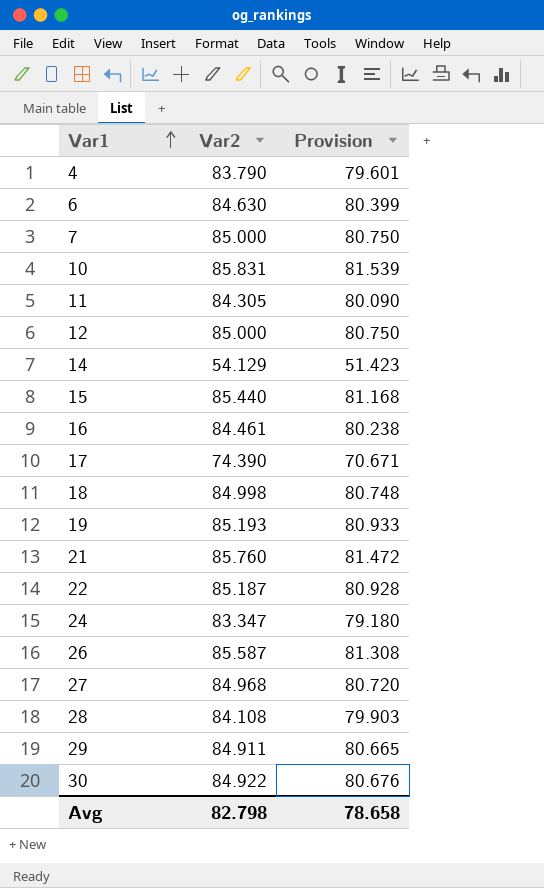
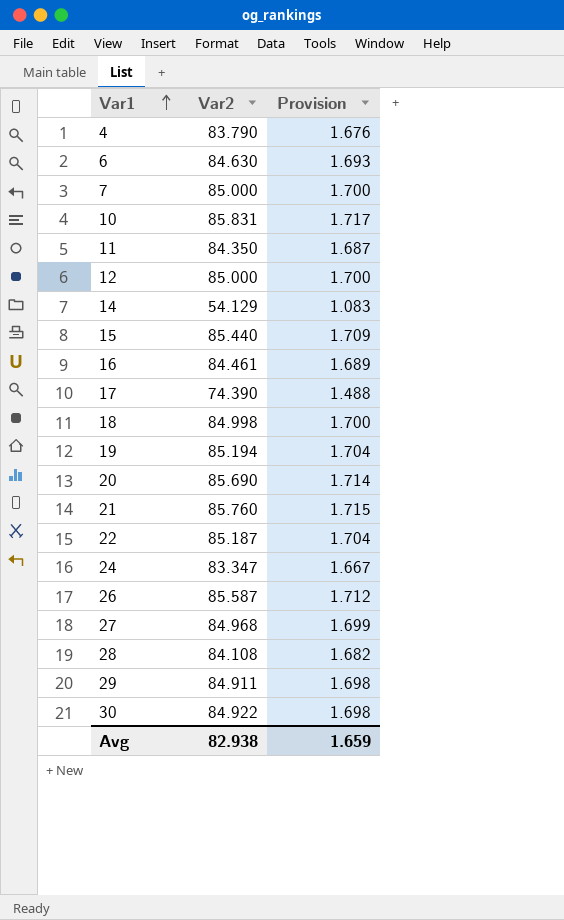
column Provision | formula: [Var2] * 0.95 -> [Var2] * 0.02
11 | Var2: 84.305 -> 84.350
19 | Var2: 85.193 -> 85.194
row 20: none -> 85.690 | 1.714
Avg | Var2: 82.798 -> 82.938
Avg | Provision: 78.658 -> 1.659

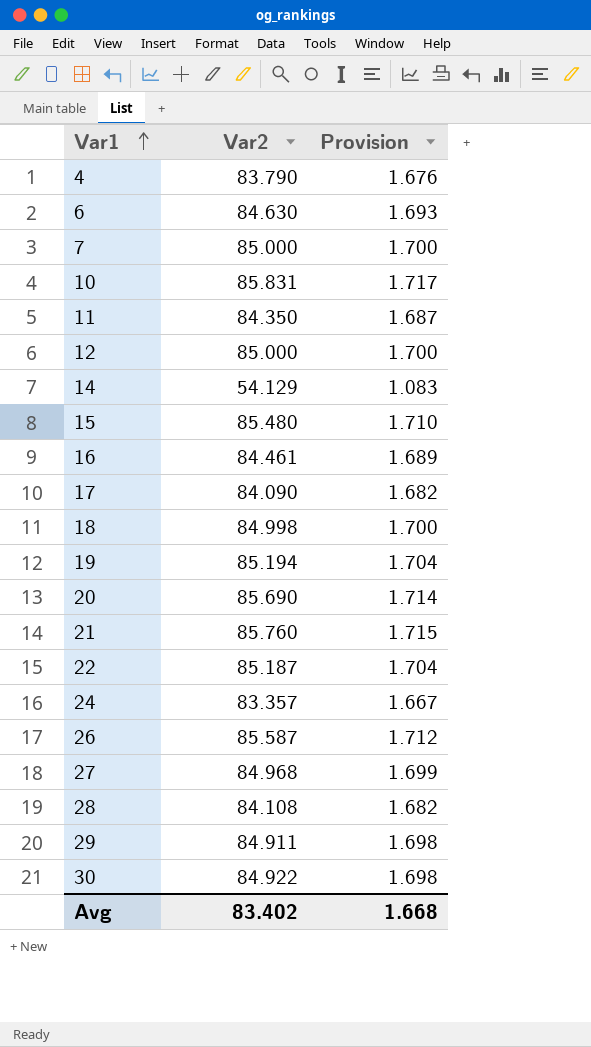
15 | Var2: 85.440 -> 85.480
15 | Provision: 1.709 -> 1.710
17 | Var2: 74.390 -> 84.090
17 | Provision: 1.488 -> 1.682
24 | Var2: 83.347 -> 83.357
Avg | Var2: 82.938 -> 83.402
Avg | Provision: 1.659 -> 1.668

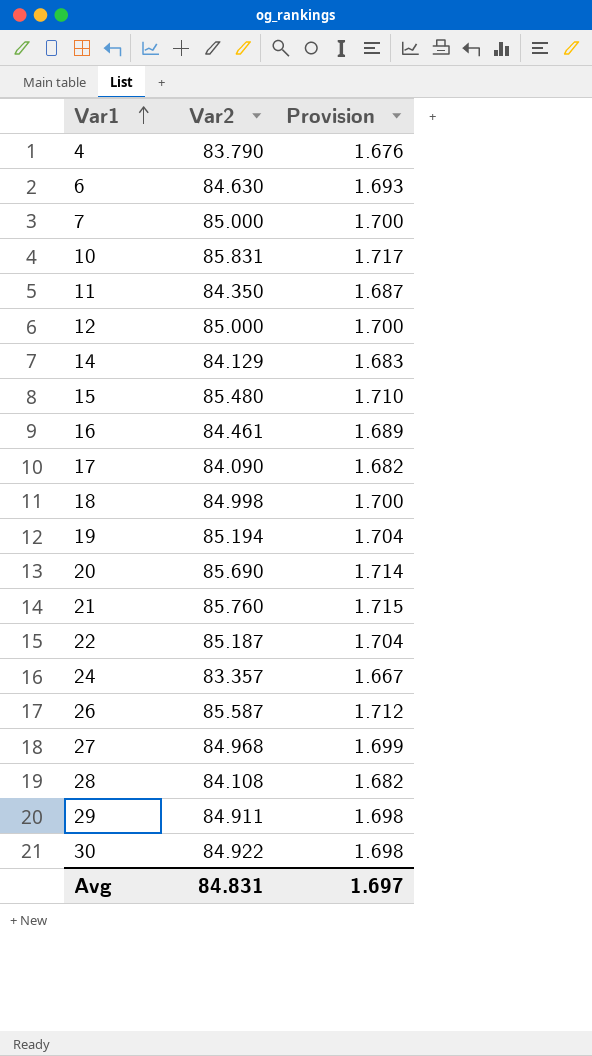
14 | Var2: 54.129 -> 84.129
14 | Provision: 1.083 -> 1.683
Avg | Var2: 83.402 -> 84.831
Avg | Provision: 1.668 -> 1.697

